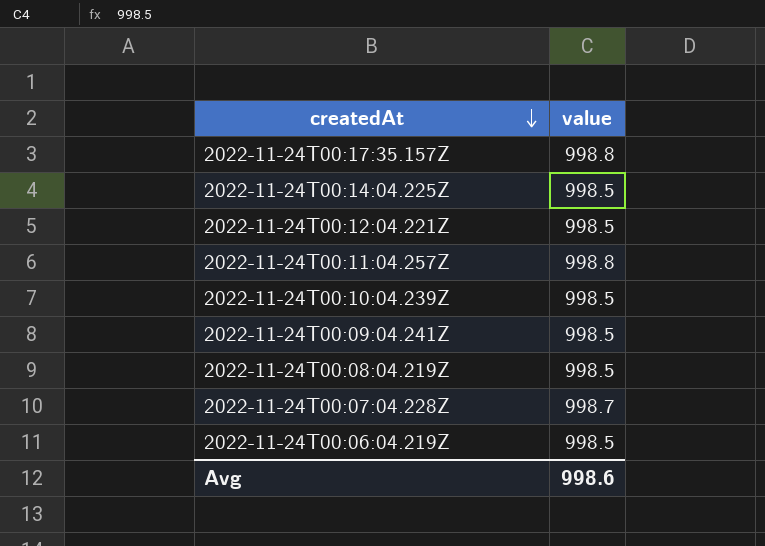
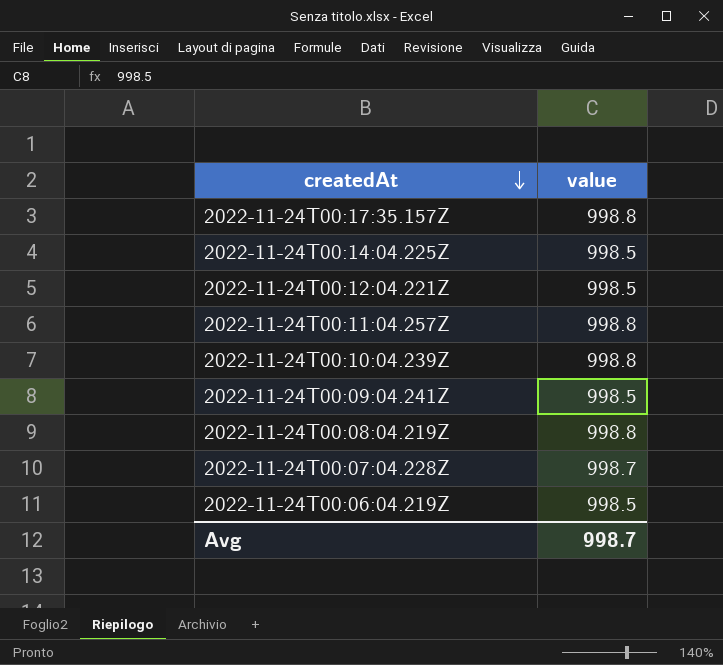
2022-11-24T00:10:04.239Z | value: 998.5 -> 998.8
2022-11-24T00:08:04.219Z | value: 998.5 -> 998.8
Avg | value: 998.6 -> 998.7

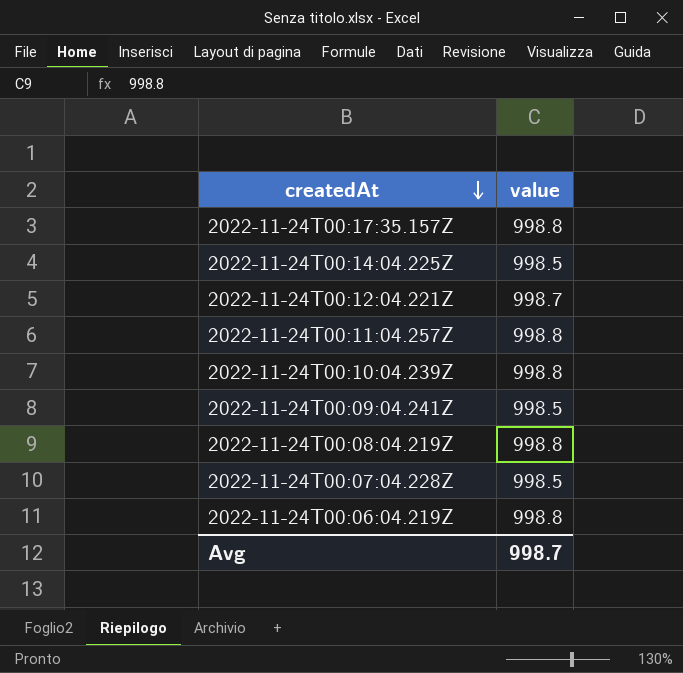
2022-11-24T00:12:04.221Z | value: 998.5 -> 998.7
2022-11-24T00:07:04.228Z | value: 998.7 -> 998.5
2022-11-24T00:06:04.219Z | value: 998.5 -> 998.8

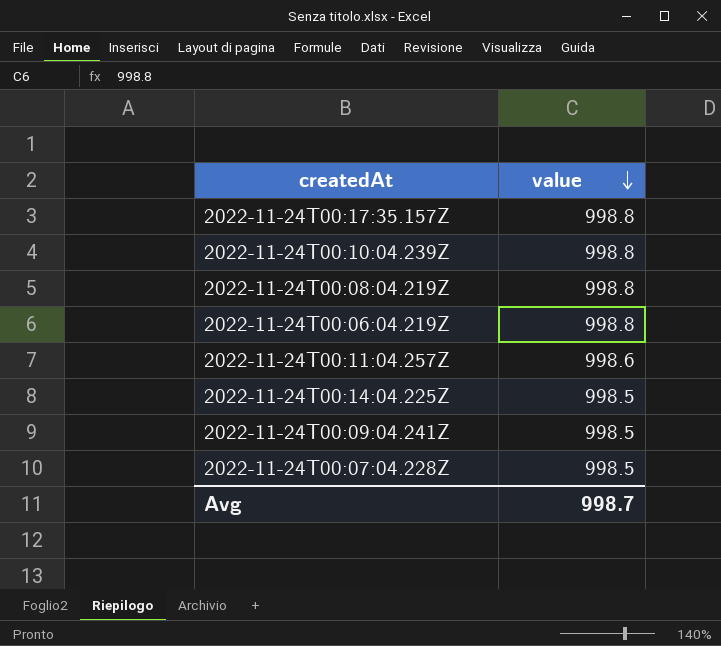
row order: createdAt descending -> value descending
row 2022-11-24T00:12:04.221Z: 998.7 -> none
2022-11-24T00:11:04.257Z | value: 998.8 -> 998.6

